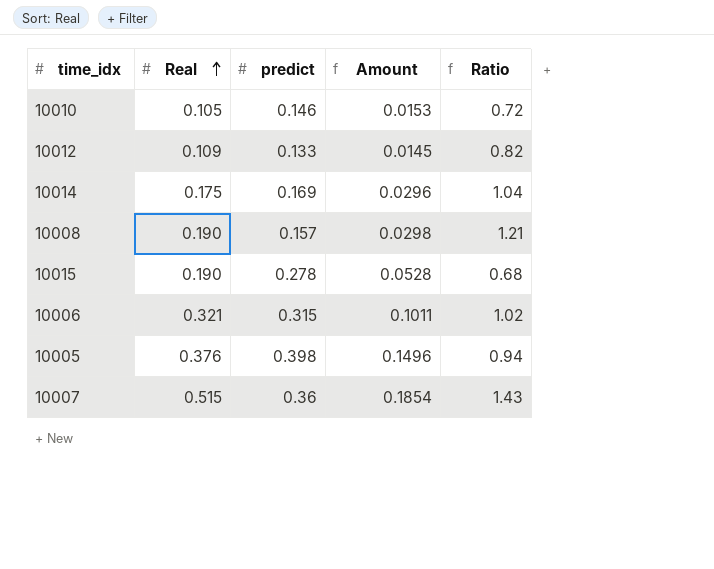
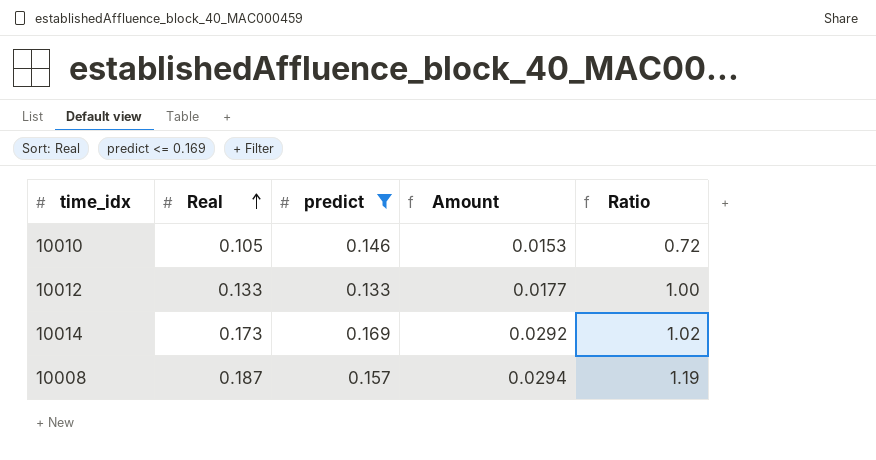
filter: none -> predict <= 0.169
10012 | Real: 0.109 -> 0.133
10012 | Amount: 0.0145 -> 0.0177
10012 | Ratio: 0.82 -> 1.00
10014 | Real: 0.175 -> 0.173
10014 | Amount: 0.0296 -> 0.0292
10014 | Ratio: 1.04 -> 1.02
10008 | Real: 0.190 -> 0.187
10008 | Amount: 0.0298 -> 0.0294
10008 | Ratio: 1.21 -> 1.19

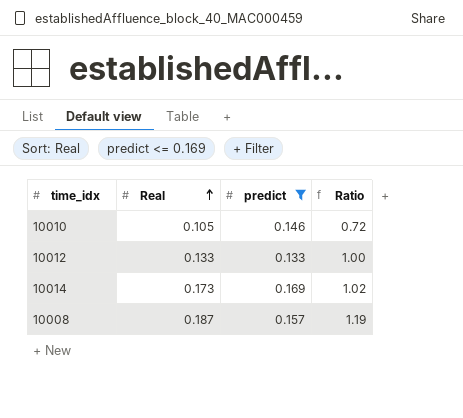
column Amount | formula: [Real] * [predict] -> none

